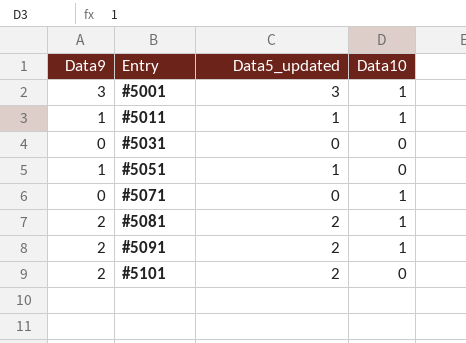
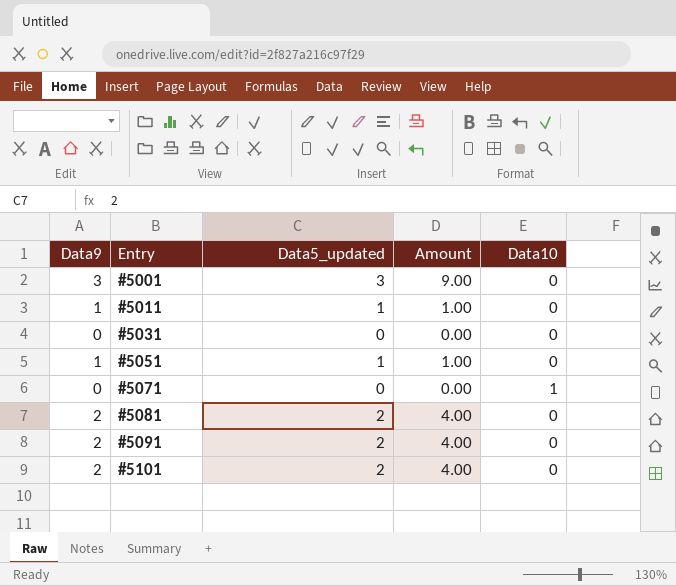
column Amount | formula: none -> [Data9] * [Data5_updated]
#5001 | Data10: 1 -> 0
#5011 | Data10: 1 -> 0
#5081 | Data10: 1 -> 0
#5091 | Data10: 1 -> 0

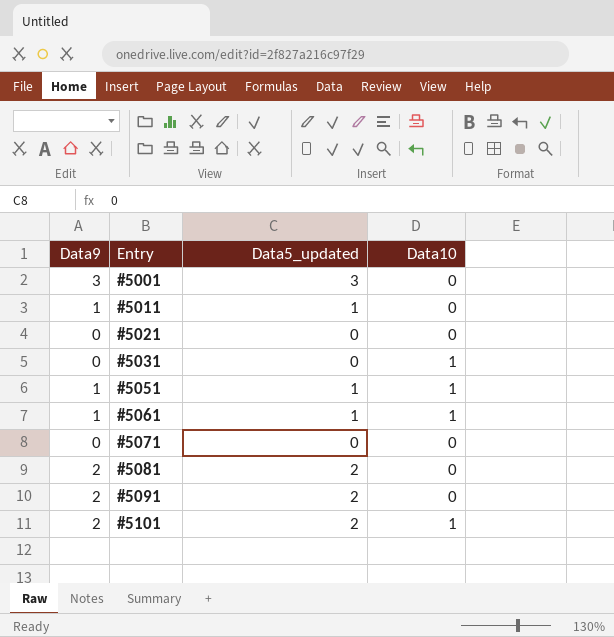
column Amount | formula: [Data9] * [Data5_updated] -> none
row #5021: none -> 0 | 0 | 0
#5031 | Data10: 0 -> 1
#5051 | Data10: 0 -> 1
row #5061: none -> 1 | 1 | 1
#5071 | Data10: 1 -> 0
#5101 | Data10: 0 -> 1

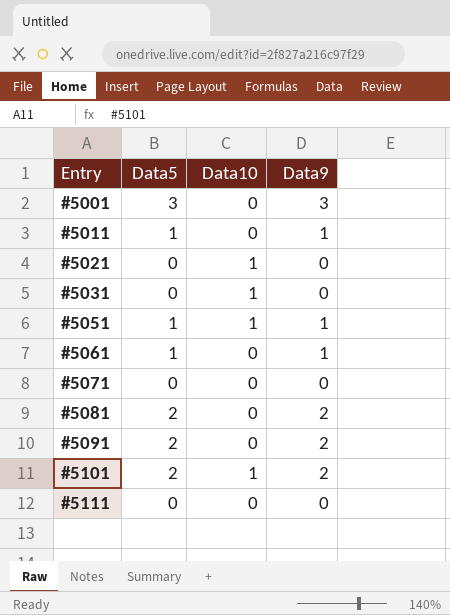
column name: Data5_updated -> Data5
column Data9 | position: 1 -> 4
#5021 | Data10: 0 -> 1
#5061 | Data10: 1 -> 0
row #5111: none -> 0 | 0 | 0

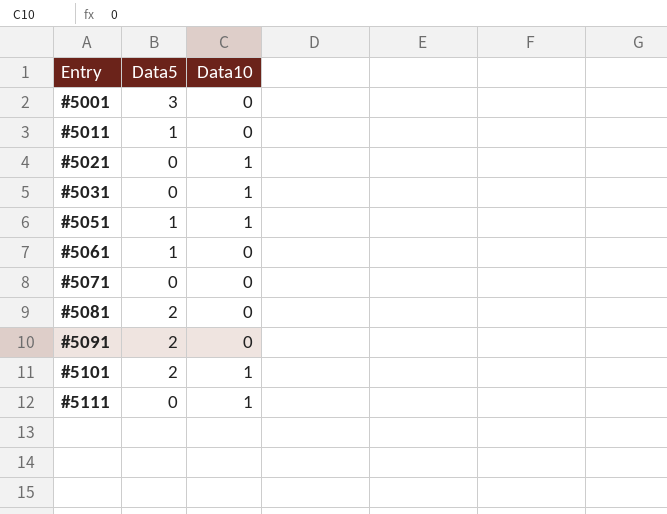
column Data9 | position: 4 -> none
#5111 | Data10: 0 -> 1

